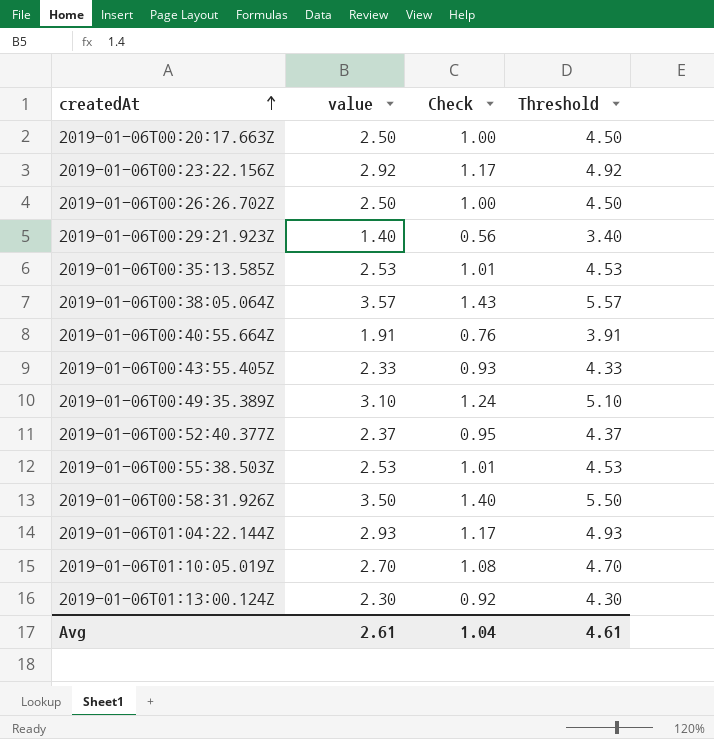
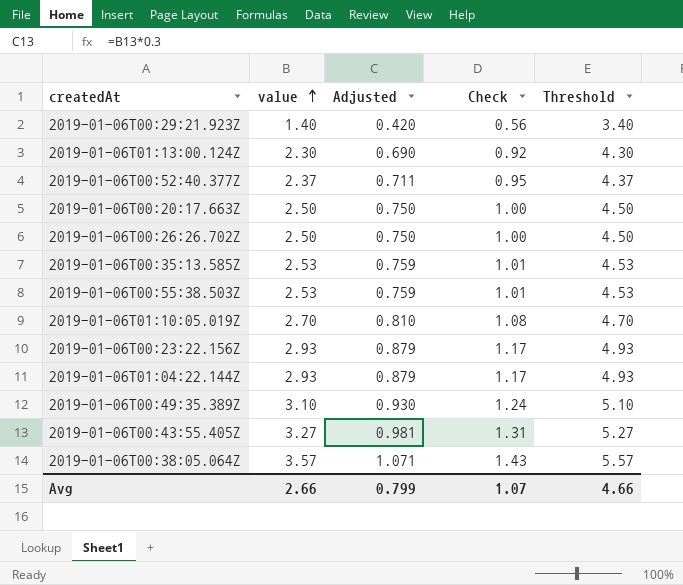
row order: createdAt ascending -> value ascending
column Adjusted | formula: none -> [value] * 0.3
row 2019-01-06T00:40:55.664Z: 1.91 | 0.76 | 3.91 -> none
row 2019-01-06T00:58:31.926Z: 3.50 | 1.40 | 5.50 -> none
2019-01-06T00:23:22.156Z | value: 2.92 -> 2.93
2019-01-06T00:23:22.156Z | Threshold: 4.92 -> 4.93
2019-01-06T00:43:55.405Z | value: 2.33 -> 3.27
2019-01-06T00:43:55.405Z | Check: 0.93 -> 1.31
2019-01-06T00:43:55.405Z | Threshold: 4.33 -> 5.27
Avg | value: 2.61 -> 2.66
Avg | Check: 1.04 -> 1.07
Avg | Threshold: 4.61 -> 4.66

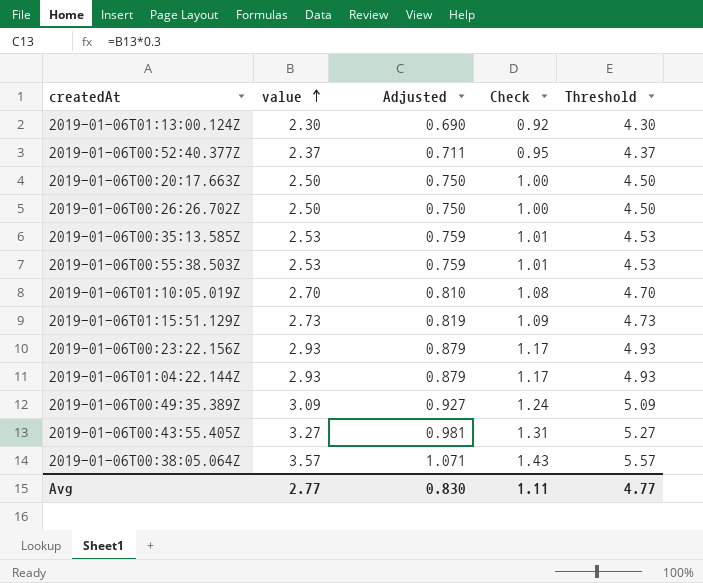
row 2019-01-06T00:29:21.923Z: 1.40 | 0.420 | 0.56 | 3.40 -> none
row 2019-01-06T01:15:51.129Z: none -> 2.73 | 0.819 | 1.09 | 4.73
2019-01-06T00:49:35.389Z | value: 3.10 -> 3.09
2019-01-06T00:49:35.389Z | Adjusted: 0.930 -> 0.927
2019-01-06T00:49:35.389Z | Threshold: 5.10 -> 5.09
Avg | value: 2.66 -> 2.77
Avg | Adjusted: 0.799 -> 0.830
Avg | Check: 1.07 -> 1.11
Avg | Threshold: 4.66 -> 4.77

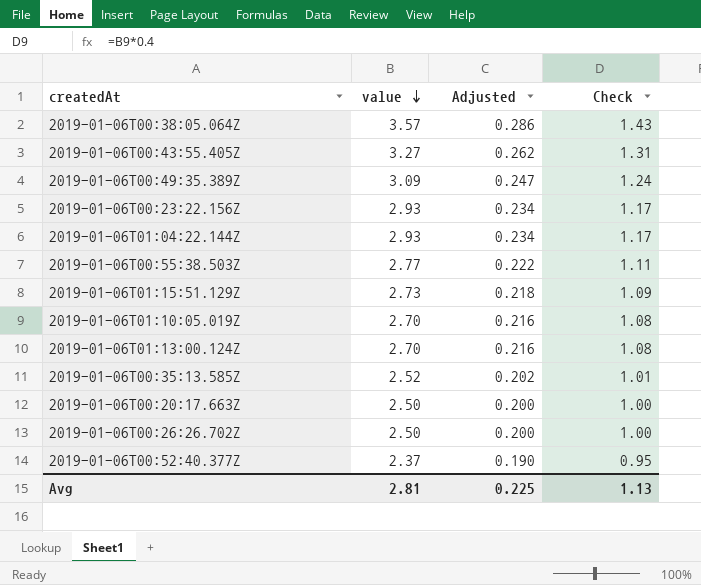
row order: value ascending -> value descending
column Threshold | formula: [value] + 2 -> none
column Adjusted | formula: [value] * 0.3 -> [value] * 0.08
2019-01-06T00:55:38.503Z | value: 2.53 -> 2.77
2019-01-06T00:55:38.503Z | Check: 1.01 -> 1.11
2019-01-06T01:13:00.124Z | value: 2.30 -> 2.70
2019-01-06T01:13:00.124Z | Check: 0.92 -> 1.08
2019-01-06T00:35:13.585Z | value: 2.53 -> 2.52
Avg | value: 2.77 -> 2.81
Avg | Adjusted: 0.830 -> 0.225
Avg | Check: 1.11 -> 1.13

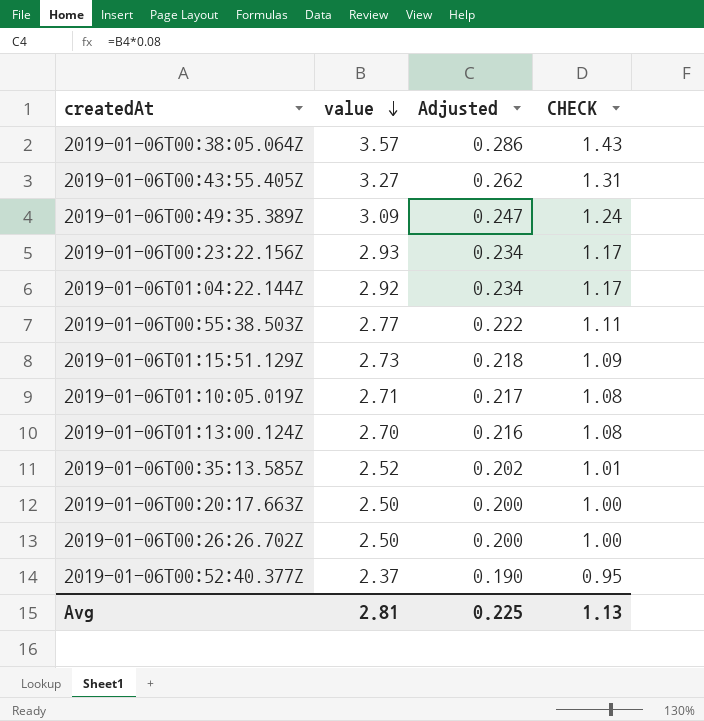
column name: Check -> CHECK
2019-01-06T01:04:22.144Z | value: 2.93 -> 2.92
2019-01-06T01:10:05.019Z | value: 2.70 -> 2.71
2019-01-06T01:10:05.019Z | Adjusted: 0.216 -> 0.217

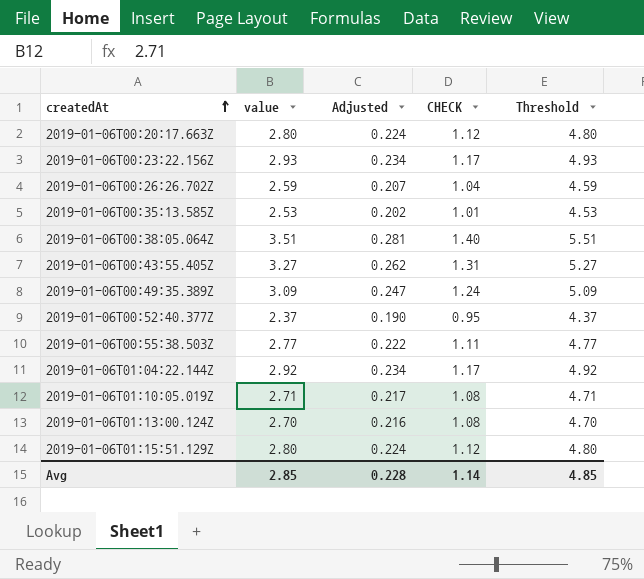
row order: value descending -> createdAt ascending
column Threshold | formula: none -> [value] + 2
2019-01-06T00:20:17.663Z | value: 2.50 -> 2.80
2019-01-06T00:20:17.663Z | Adjusted: 0.200 -> 0.224
2019-01-06T00:20:17.663Z | CHECK: 1.00 -> 1.12
2019-01-06T00:26:26.702Z | value: 2.50 -> 2.59
2019-01-06T00:26:26.702Z | Adjusted: 0.200 -> 0.207
2019-01-06T00:26:26.702Z | CHECK: 1.00 -> 1.04
2019-01-06T00:35:13.585Z | value: 2.52 -> 2.53
2019-01-06T00:38:05.064Z | value: 3.57 -> 3.51
2019-01-06T00:38:05.064Z | Adjusted: 0.286 -> 0.281
2019-01-06T00:38:05.064Z | CHECK: 1.43 -> 1.40
2019-01-06T01:15:51.129Z | value: 2.73 -> 2.80
2019-01-06T01:15:51.129Z | Adjusted: 0.218 -> 0.224
2019-01-06T01:15:51.129Z | CHECK: 1.09 -> 1.12
Avg | value: 2.81 -> 2.85
Avg | Adjusted: 0.225 -> 0.228
Avg | CHECK: 1.13 -> 1.14

